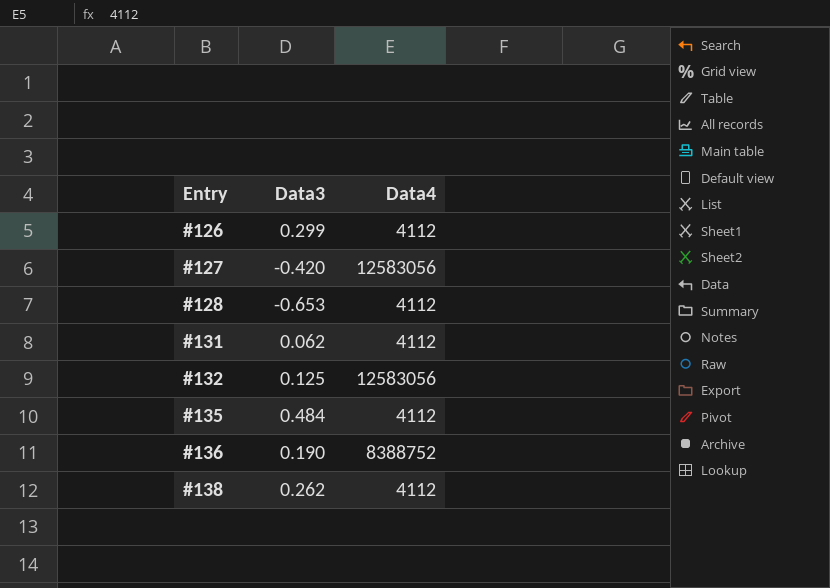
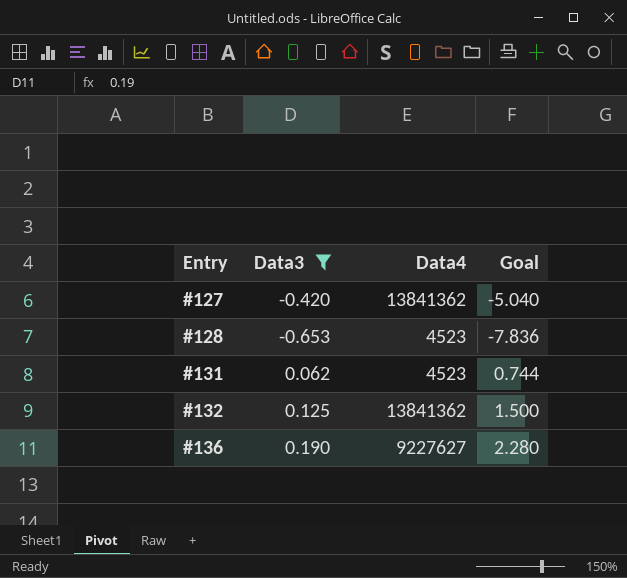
filter: none -> Data3 <= 0.190
column Goal | formula: none -> [Data3] * 12
#127 | Data4: 12583056 -> 13841362
#128 | Data4: 4112 -> 4523
#131 | Data4: 4112 -> 4523
#132 | Data4: 12583056 -> 13841362
#136 | Data4: 8388752 -> 9227627

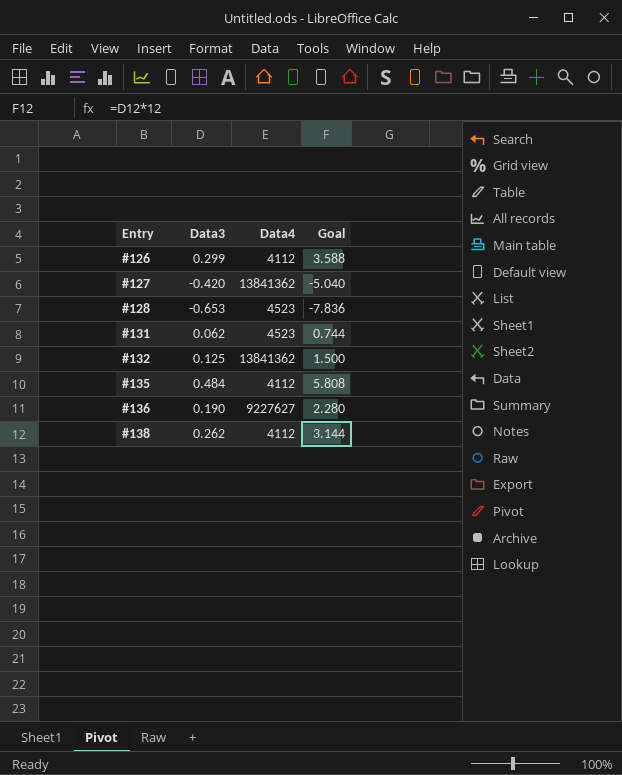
filter: Data3 <= 0.190 -> none

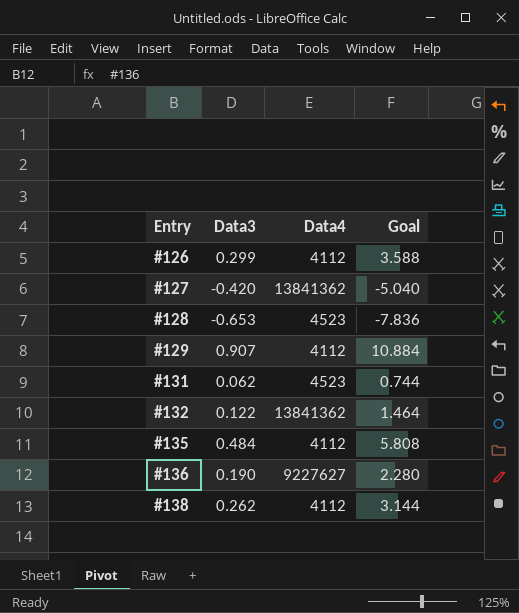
row #129: none -> 0.907 | 4112 | 10.884
#132 | Data3: 0.125 -> 0.122
#132 | Goal: 1.500 -> 1.464

